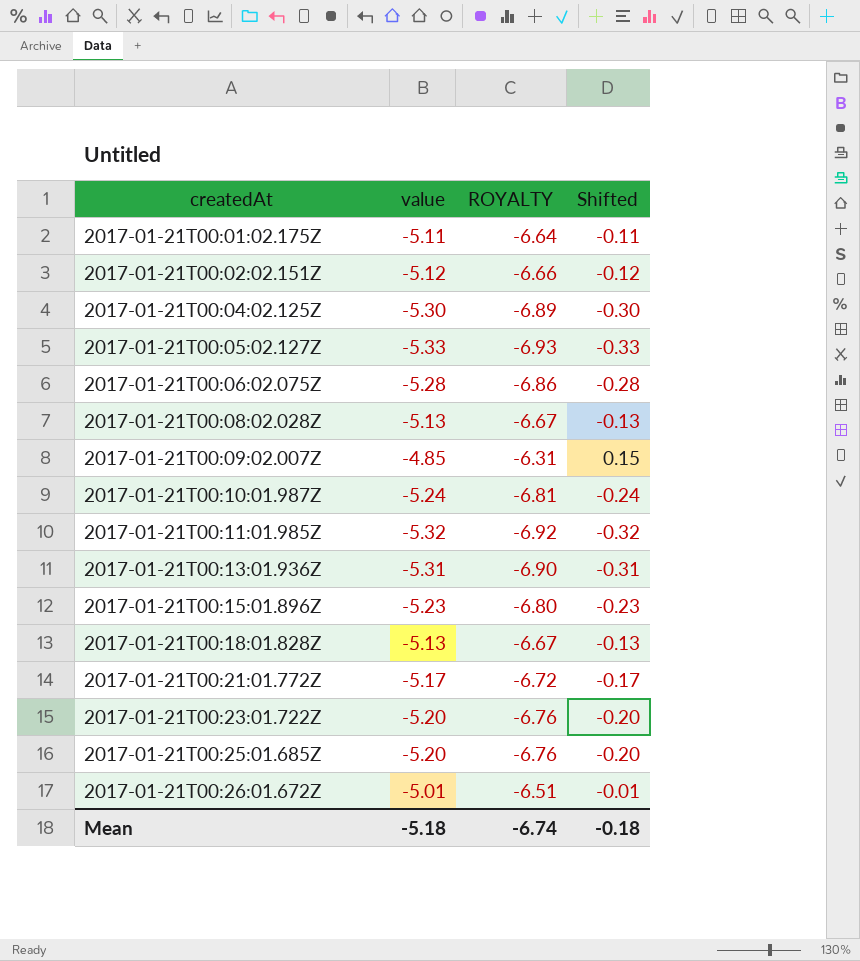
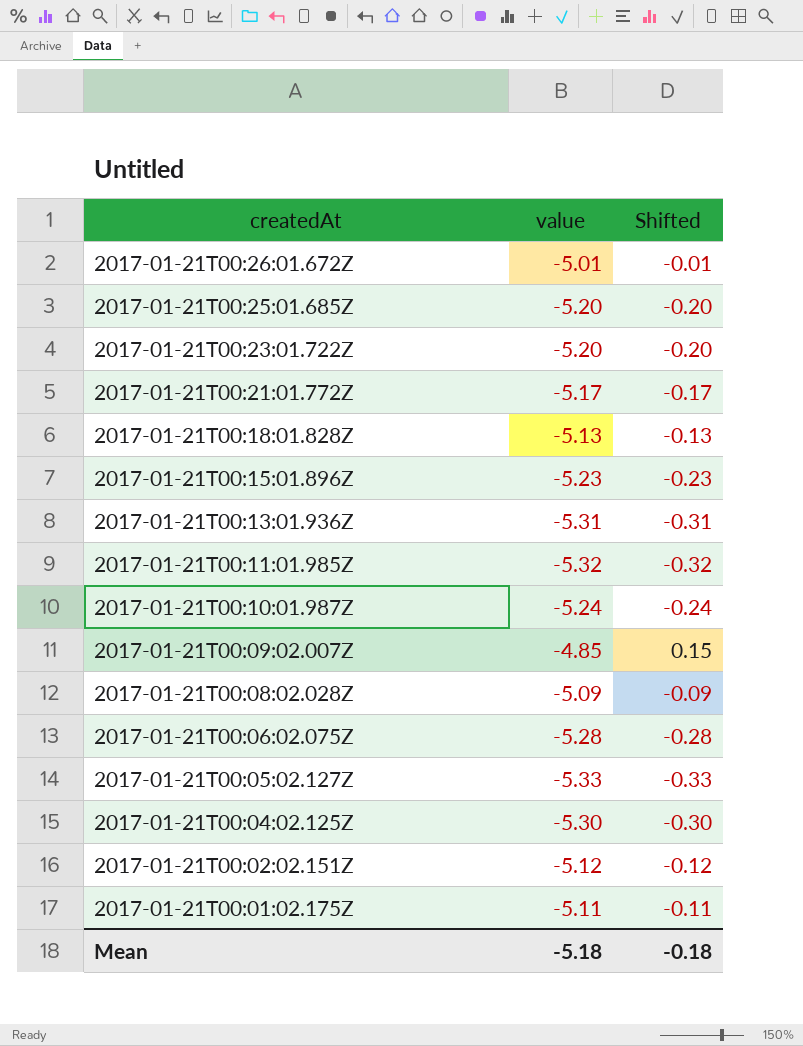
row order: createdAt ascending -> createdAt descending
column ROYALTY | formula: [value] * 1.3 -> none
2017-01-21T00:08:02.028Z | value: -5.13 -> -5.09
2017-01-21T00:08:02.028Z | Shifted: -0.13 -> -0.09

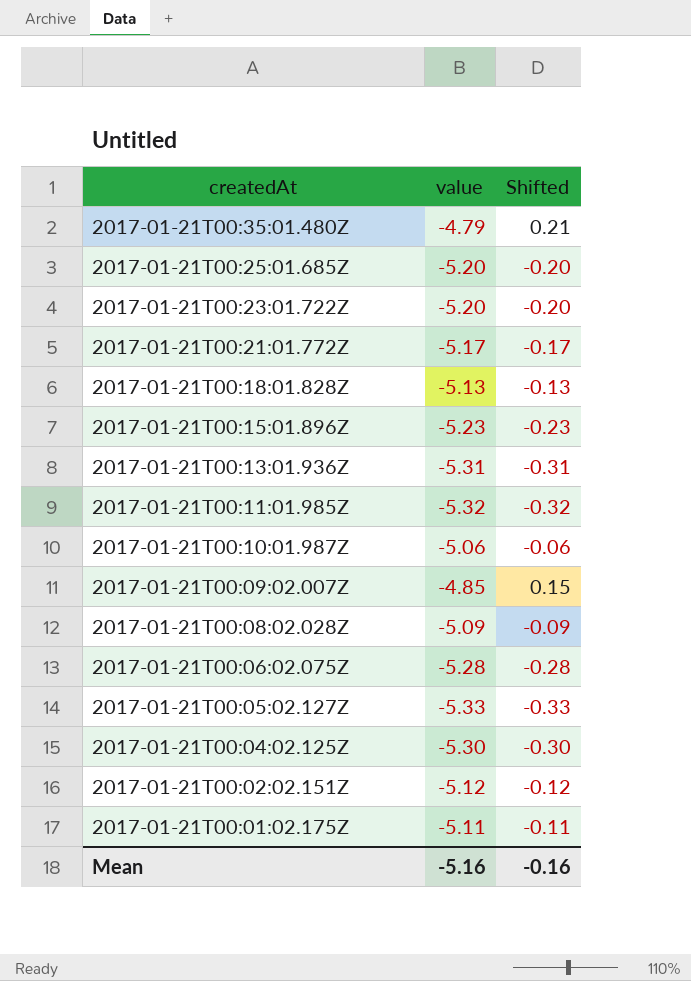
row 2017-01-21T00:26:01.672Z: -5.01 | -0.01 -> none
row 2017-01-21T00:35:01.480Z: none -> -4.79 | 0.21
2017-01-21T00:10:01.987Z | value: -5.24 -> -5.06
2017-01-21T00:10:01.987Z | Shifted: -0.24 -> -0.06
Mean | value: -5.18 -> -5.16
Mean | Shifted: -0.18 -> -0.16

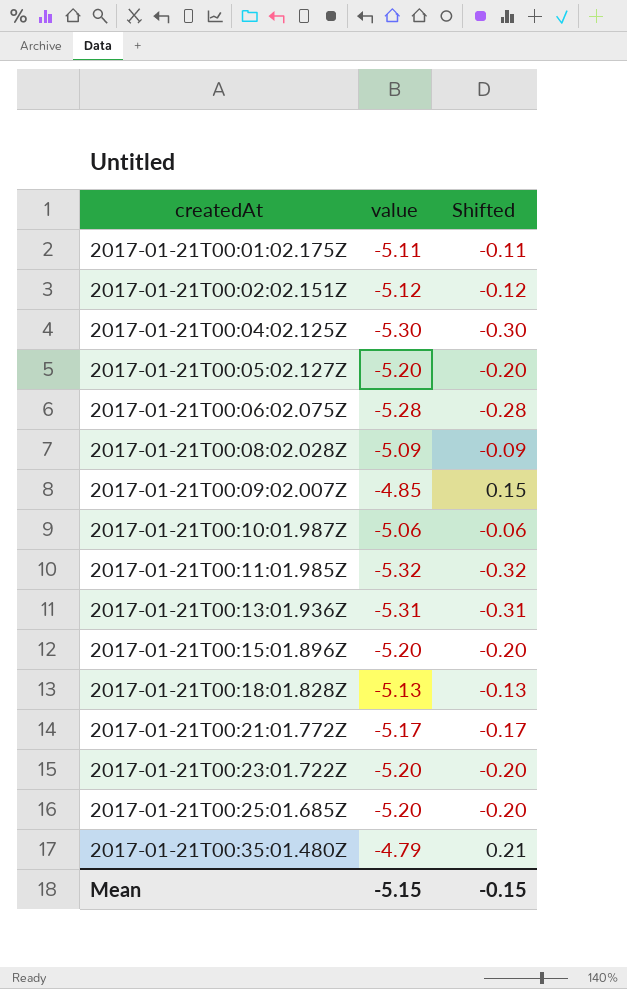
row order: createdAt descending -> createdAt ascending
2017-01-21T00:05:02.127Z | value: -5.33 -> -5.20
2017-01-21T00:05:02.127Z | Shifted: -0.33 -> -0.20
2017-01-21T00:15:01.896Z | value: -5.23 -> -5.20
2017-01-21T00:15:01.896Z | Shifted: -0.23 -> -0.20
Mean | value: -5.16 -> -5.15
Mean | Shifted: -0.16 -> -0.15

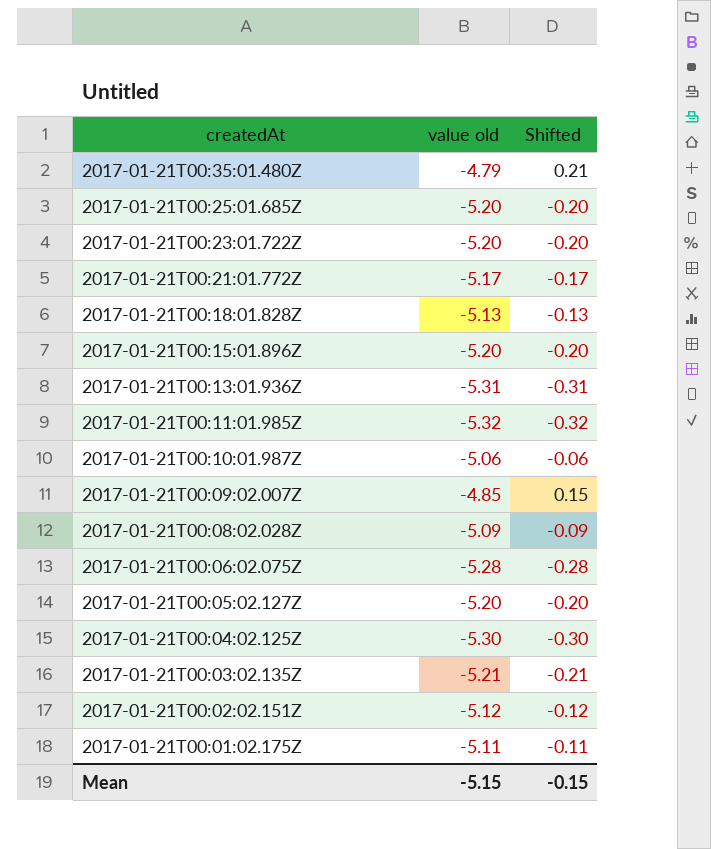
row order: createdAt ascending -> createdAt descending
column name: value -> value old
row 2017-01-21T00:03:02.135Z: none -> -5.21 | -0.21

